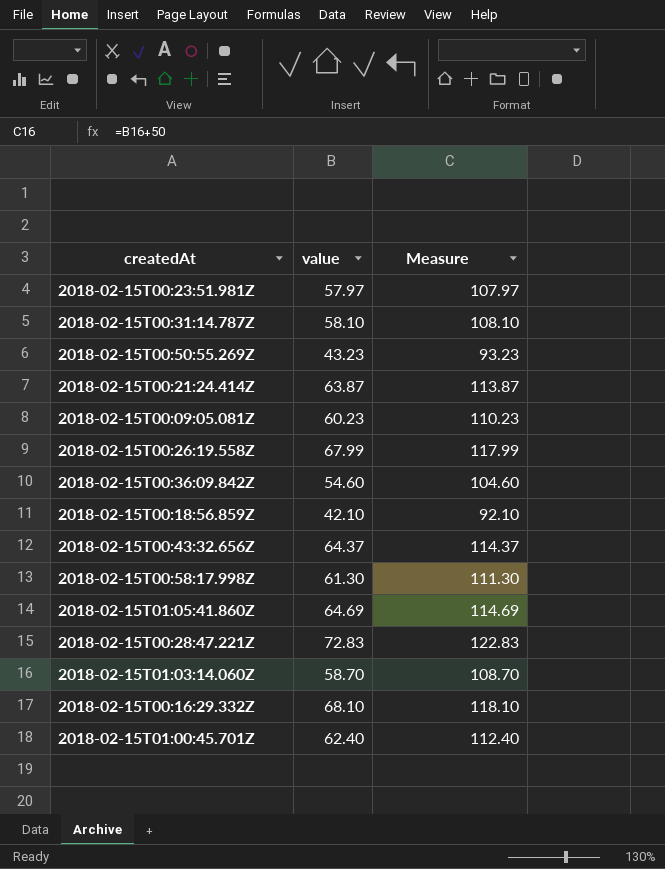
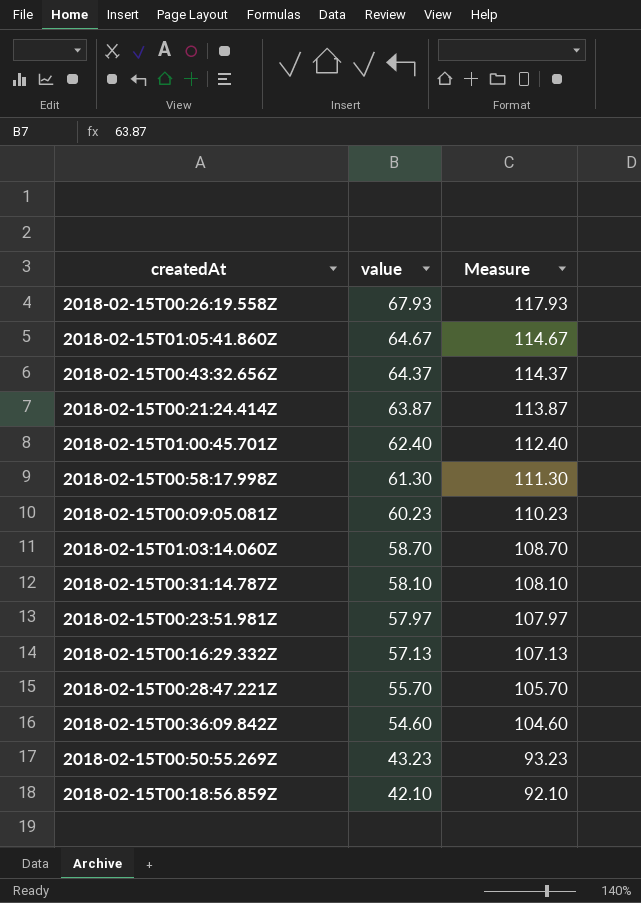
row order: none -> value descending
2018-02-15T00:26:19.558Z | value: 67.99 -> 67.93
2018-02-15T00:26:19.558Z | Measure: 117.99 -> 117.93
2018-02-15T01:05:41.860Z | value: 64.69 -> 64.67
2018-02-15T01:05:41.860Z | Measure: 114.69 -> 114.67
2018-02-15T00:16:29.332Z | value: 68.10 -> 57.13
2018-02-15T00:16:29.332Z | Measure: 118.10 -> 107.13
2018-02-15T00:28:47.221Z | value: 72.83 -> 55.70
2018-02-15T00:28:47.221Z | Measure: 122.83 -> 105.70

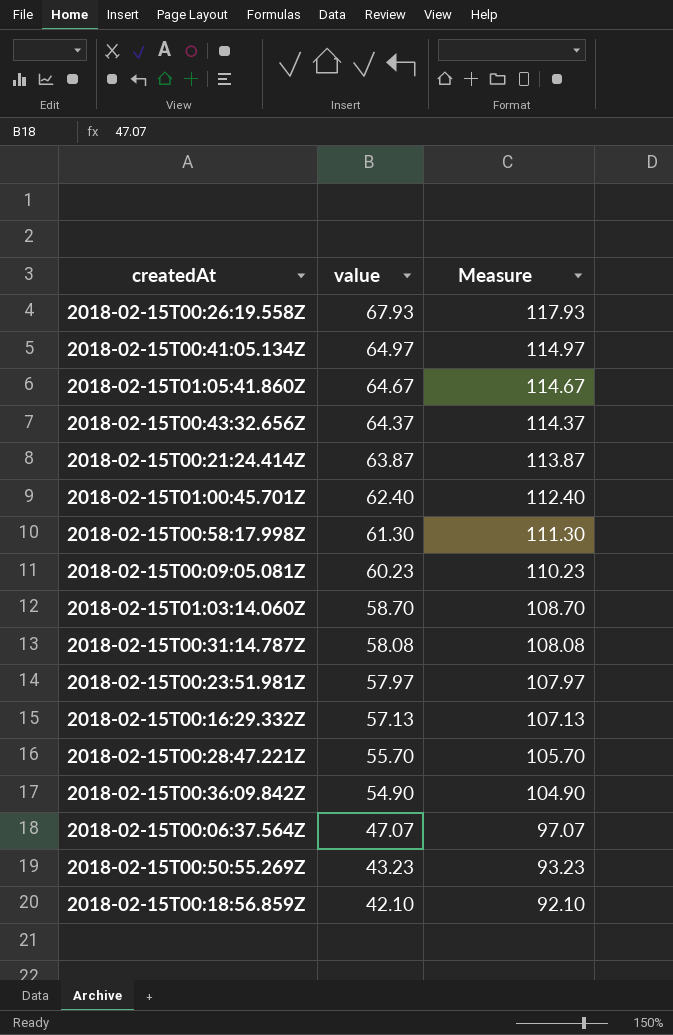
row 2018-02-15T00:41:05.134Z: none -> 64.97 | 114.97
2018-02-15T00:31:14.787Z | value: 58.10 -> 58.08
2018-02-15T00:31:14.787Z | Measure: 108.10 -> 108.08
2018-02-15T00:36:09.842Z | value: 54.60 -> 54.90
2018-02-15T00:36:09.842Z | Measure: 104.60 -> 104.90
row 2018-02-15T00:06:37.564Z: none -> 47.07 | 97.07

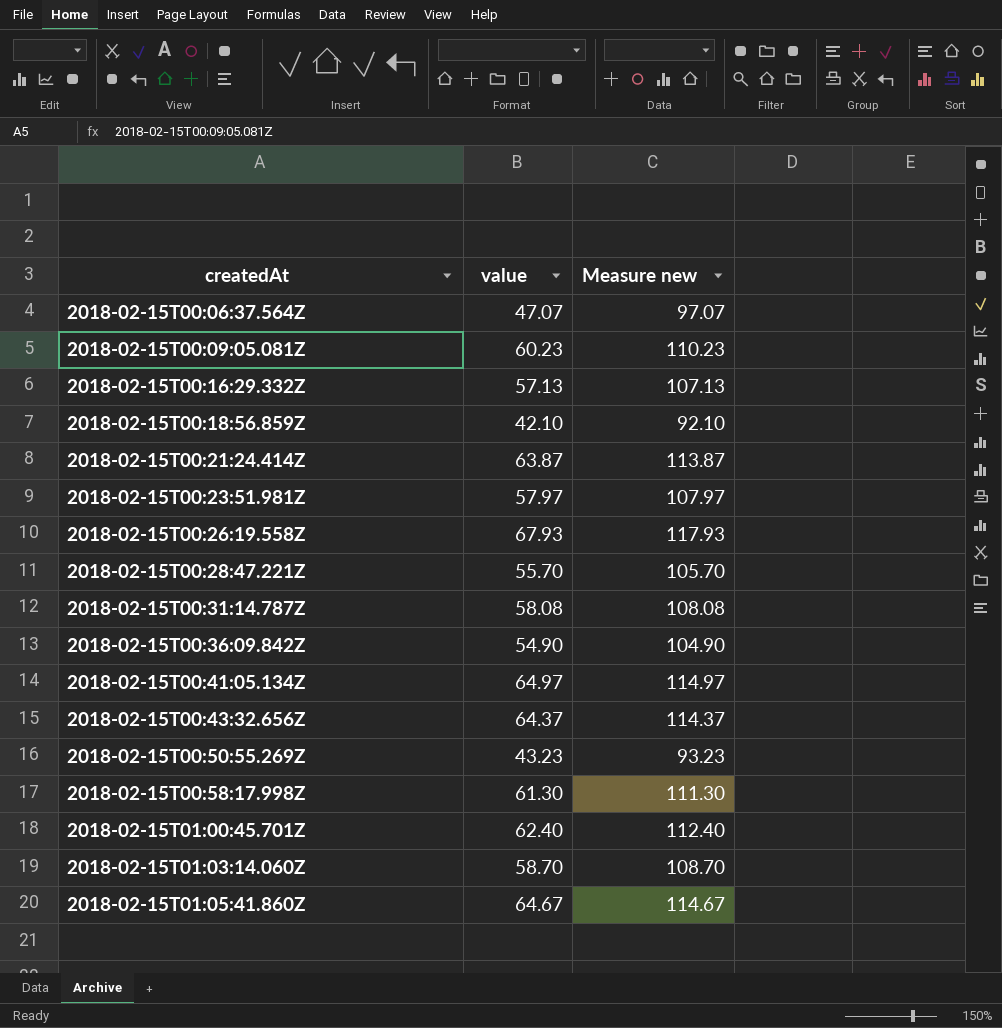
row order: value descending -> createdAt ascending
column name: Measure -> Measure new

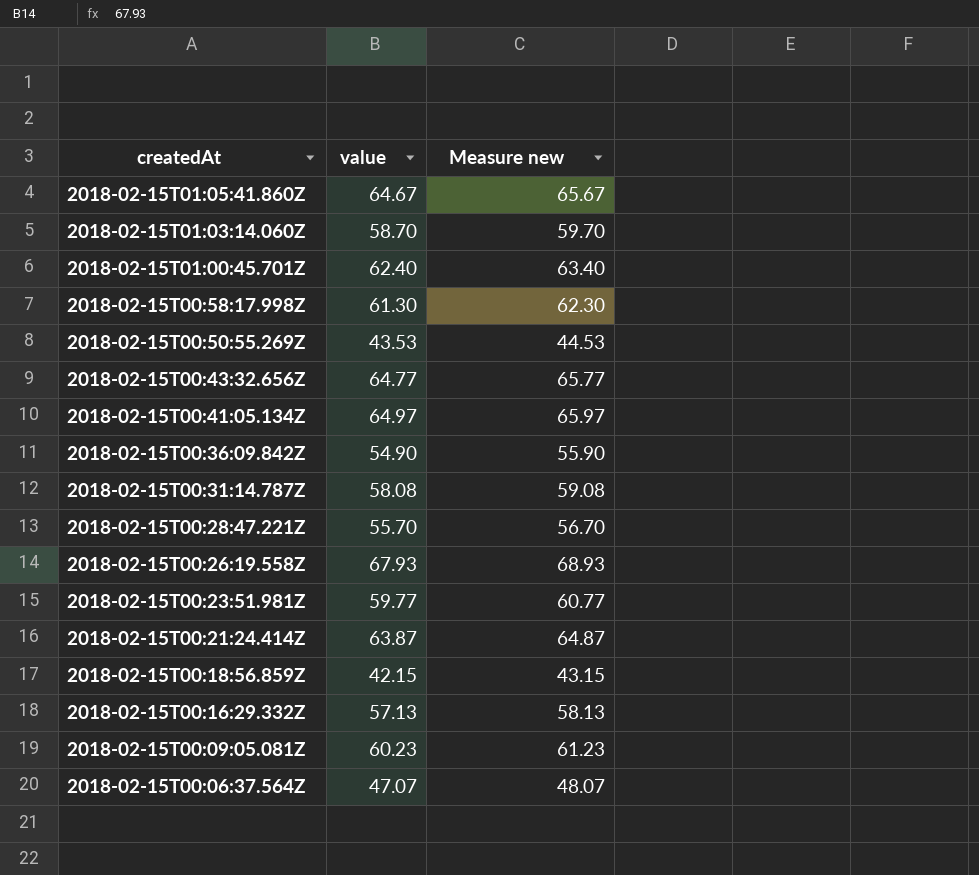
row order: createdAt ascending -> createdAt descending
column Measure new | formula: [value] + 50 -> [value] + 1
2018-02-15T00:50:55.269Z | value: 43.23 -> 43.53
2018-02-15T00:43:32.656Z | value: 64.37 -> 64.77
2018-02-15T00:23:51.981Z | value: 57.97 -> 59.77
2018-02-15T00:18:56.859Z | value: 42.10 -> 42.15

